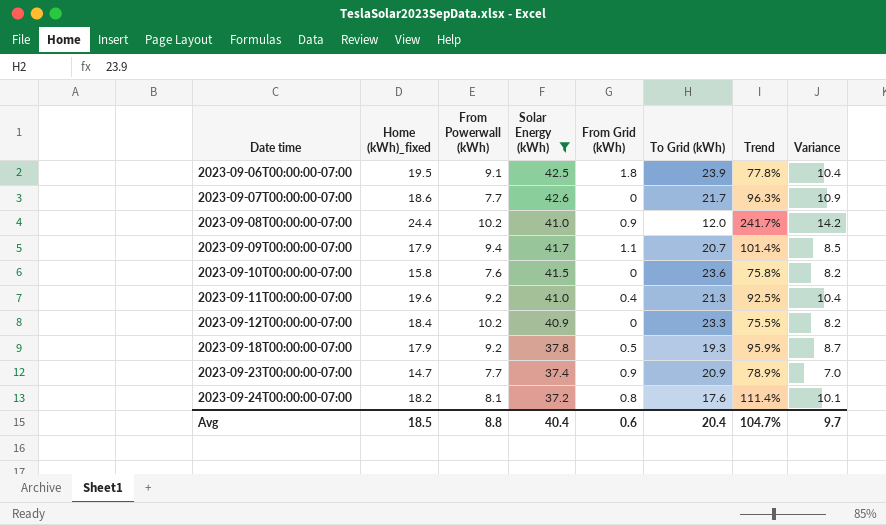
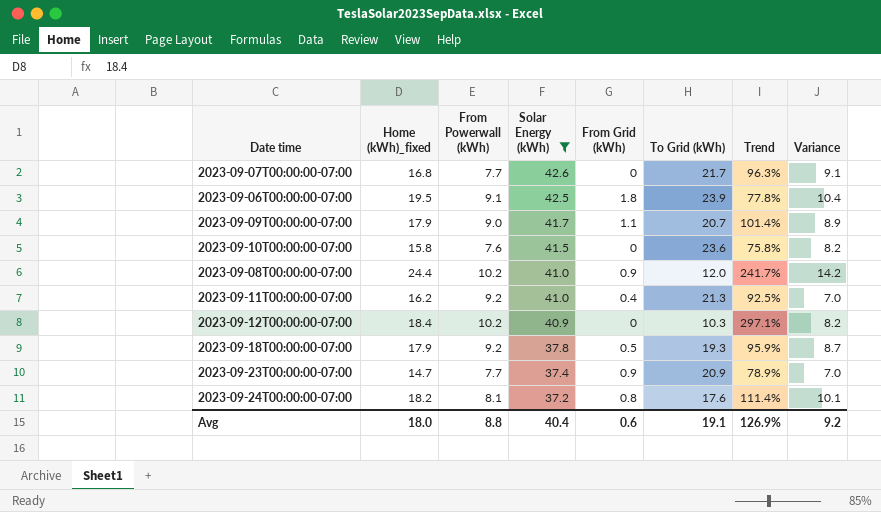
row order: Date time ascending -> Solar Energy (kWh) descending
2023-09-07T00:00:00-07:00 | Home (kWh)_fixed: 18.6 -> 16.8
2023-09-07T00:00:00-07:00 | Variance: 10.9 -> 9.1
2023-09-09T00:00:00-07:00 | From Powerwall (kWh): 9.4 -> 9.0
2023-09-09T00:00:00-07:00 | Variance: 8.5 -> 8.9
2023-09-11T00:00:00-07:00 | Home (kWh)_fixed: 19.6 -> 16.2
2023-09-11T00:00:00-07:00 | Variance: 10.4 -> 7.0
2023-09-12T00:00:00-07:00 | To Grid (kWh): 23.3 -> 10.3
2023-09-12T00:00:00-07:00 | Trend: 75.5% -> 297.1%
Avg | Home (kWh)_fixed: 18.5 -> 18.0
Avg | To Grid (kWh): 20.4 -> 19.1
Avg | Trend: 104.7% -> 126.9%
Avg | Variance: 9.7 -> 9.2

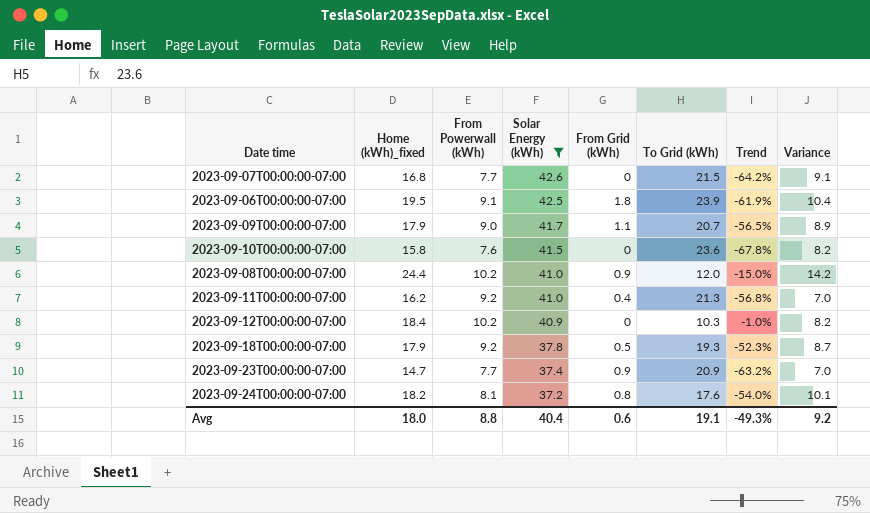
column Trend | formula: ([Solar Energy (kWh)] - [To Grid (kWh)]) / [To Grid (kWh)] -> ([From Powerwall (kWh)] - [To Grid (kWh)]) / [To Grid (kWh)]
2023-09-07T00:00:00-07:00 | To Grid (kWh): 21.7 -> 21.5
Avg | Trend: 126.9% -> -49.3%

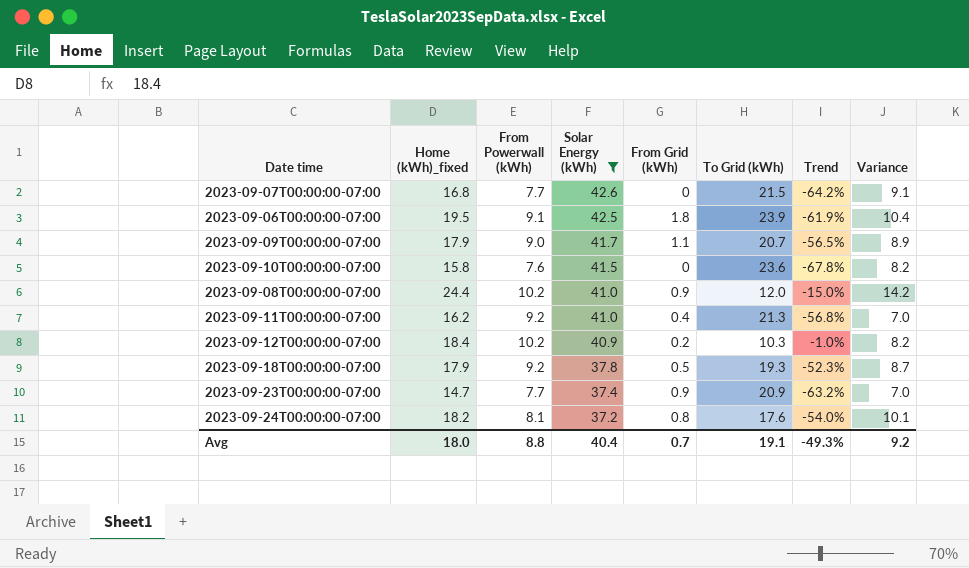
2023-09-12T00:00:00-07:00 | From Grid (kWh): 0 -> 0.2
Avg | From Grid (kWh): 0.6 -> 0.7

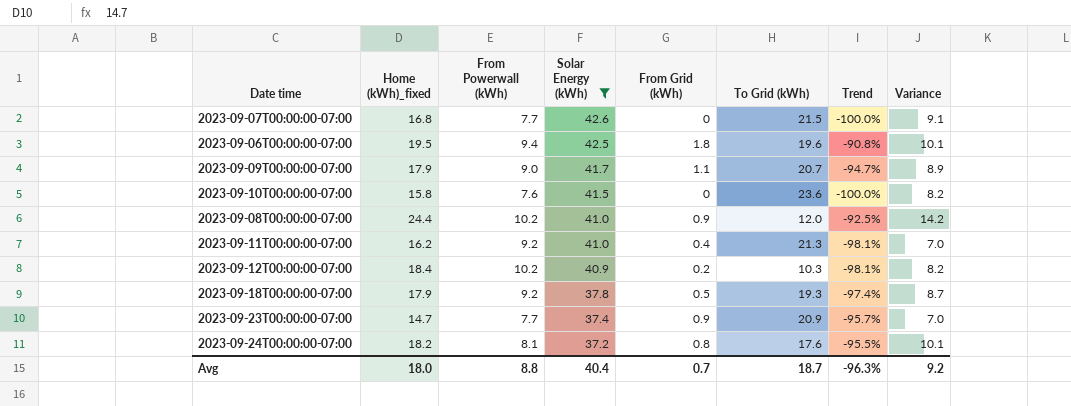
column Trend | formula: ([From Powerwall (kWh)] - [To Grid (kWh)]) / [To Grid (kWh)] -> ([From Grid (kWh)] - [To Grid (kWh)]) / [To Grid (kWh)]
2023-09-06T00:00:00-07:00 | From Powerwall (kWh): 9.1 -> 9.4
2023-09-06T00:00:00-07:00 | To Grid (kWh): 23.9 -> 19.6
2023-09-06T00:00:00-07:00 | Variance: 10.4 -> 10.1
Avg | To Grid (kWh): 19.1 -> 18.7
Avg | Trend: -49.3% -> -96.3%

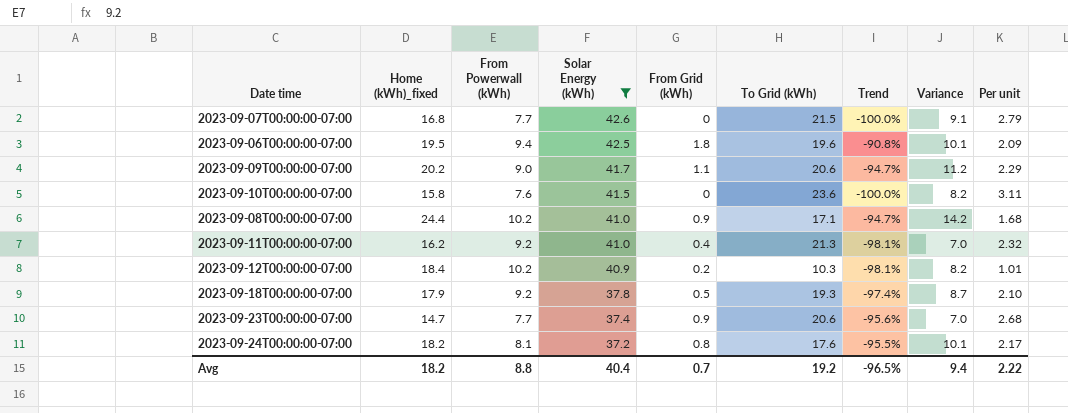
column Per unit | formula: none -> [To Grid (kWh)] / [From Powerwall (kWh)]
2023-09-09T00:00:00-07:00 | Home (kWh)_fixed: 17.9 -> 20.2
2023-09-09T00:00:00-07:00 | To Grid (kWh): 20.7 -> 20.6
2023-09-09T00:00:00-07:00 | Variance: 8.9 -> 11.2
2023-09-08T00:00:00-07:00 | To Grid (kWh): 12.0 -> 17.1
2023-09-08T00:00:00-07:00 | Trend: -92.5% -> -94.7%
2023-09-23T00:00:00-07:00 | To Grid (kWh): 20.9 -> 20.6
2023-09-23T00:00:00-07:00 | Trend: -95.7% -> -95.6%
Avg | Home (kWh)_fixed: 18.0 -> 18.2
Avg | To Grid (kWh): 18.7 -> 19.2
Avg | Trend: -96.3% -> -96.5%
Avg | Variance: 9.2 -> 9.4

